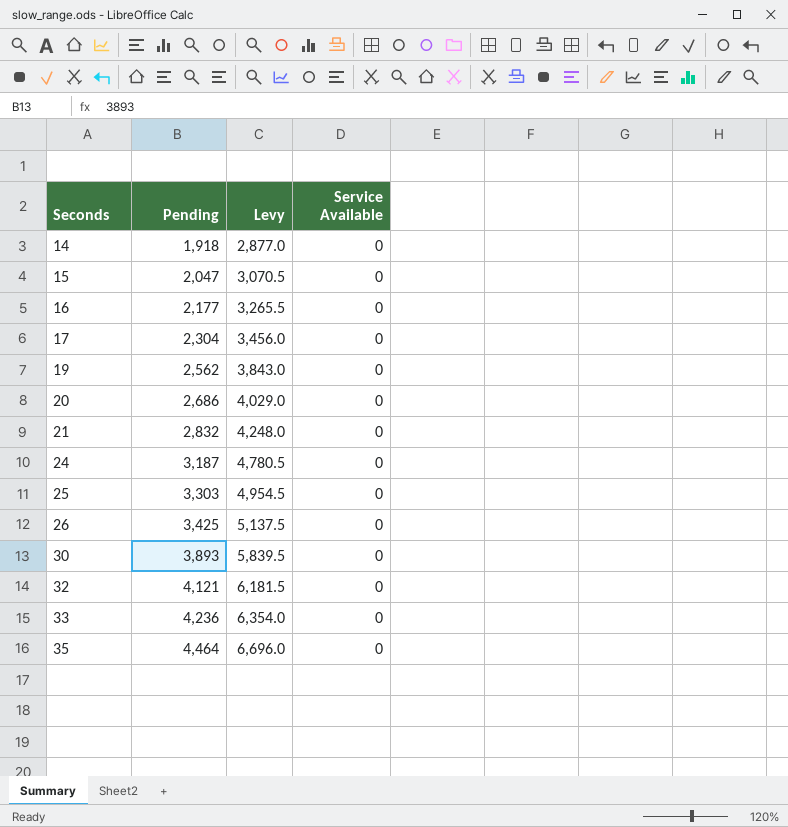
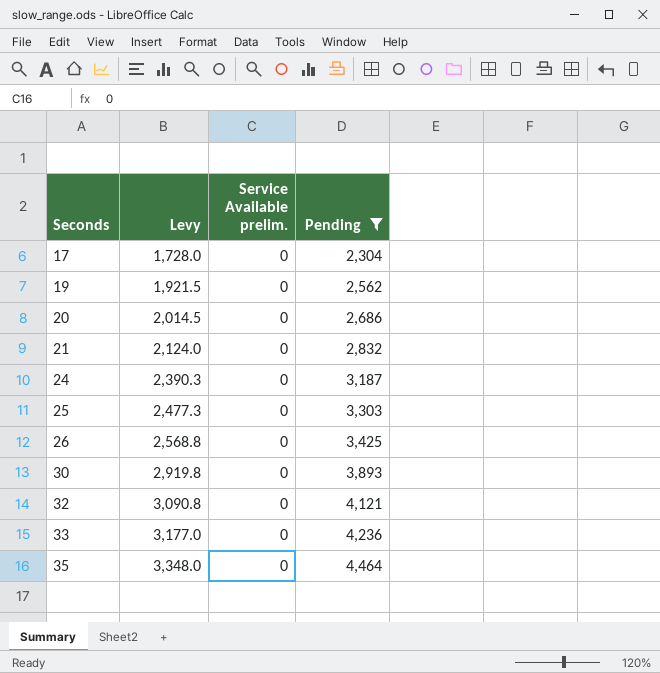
filter: none -> Pending >= 2,304
column Levy | formula: [Pending] * 1.5 -> [Pending] * 0.75
column name: Service Available -> Service Available prelim.
column Pending | position: 2 -> 4

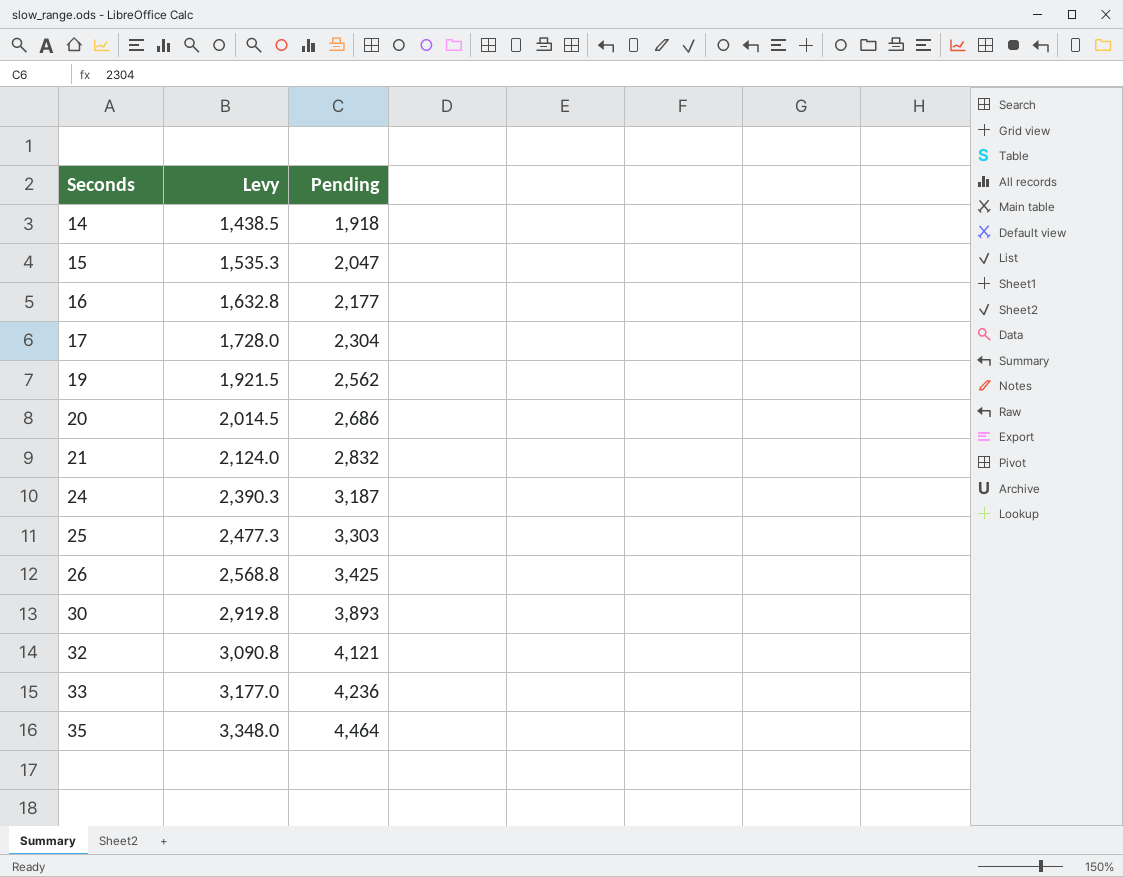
filter: Pending >= 2,304 -> none
column Service Available prelim. | position: 3 -> none

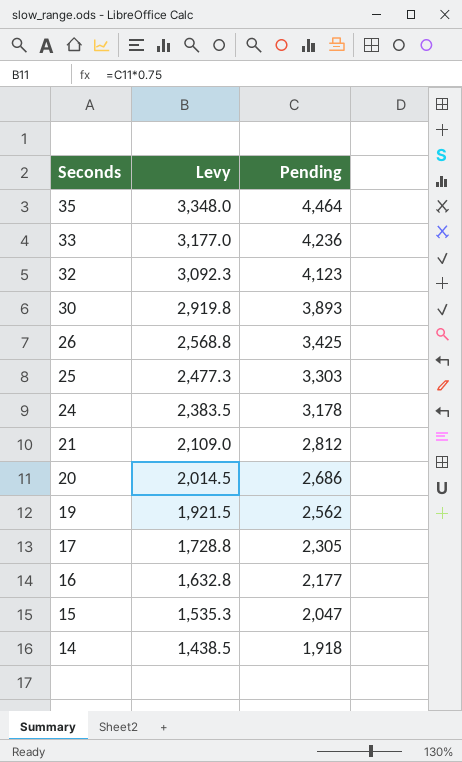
row order: Seconds ascending -> Seconds descending
32 | Levy: 3,090.8 -> 3,092.3
32 | Pending: 4,121 -> 4,123
24 | Levy: 2,390.3 -> 2,383.5
24 | Pending: 3,187 -> 3,178
21 | Levy: 2,124.0 -> 2,109.0
21 | Pending: 2,832 -> 2,812
17 | Levy: 1,728.0 -> 1,728.8
17 | Pending: 2,304 -> 2,305

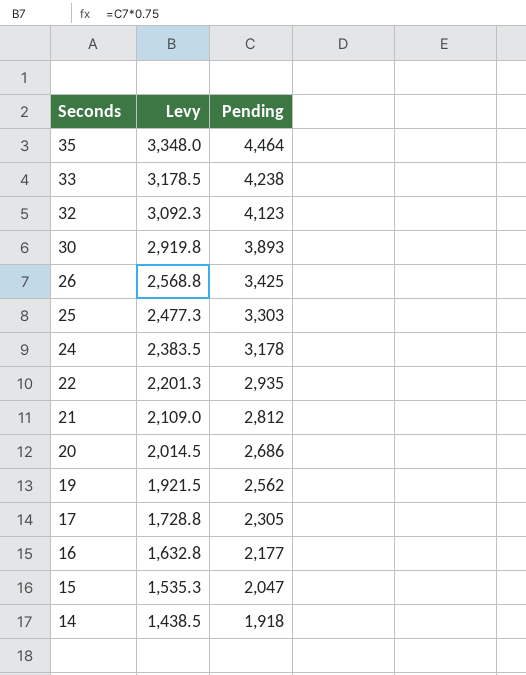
33 | Levy: 3,177.0 -> 3,178.5
33 | Pending: 4,236 -> 4,238
row 22: none -> 2,201.3 | 2,935

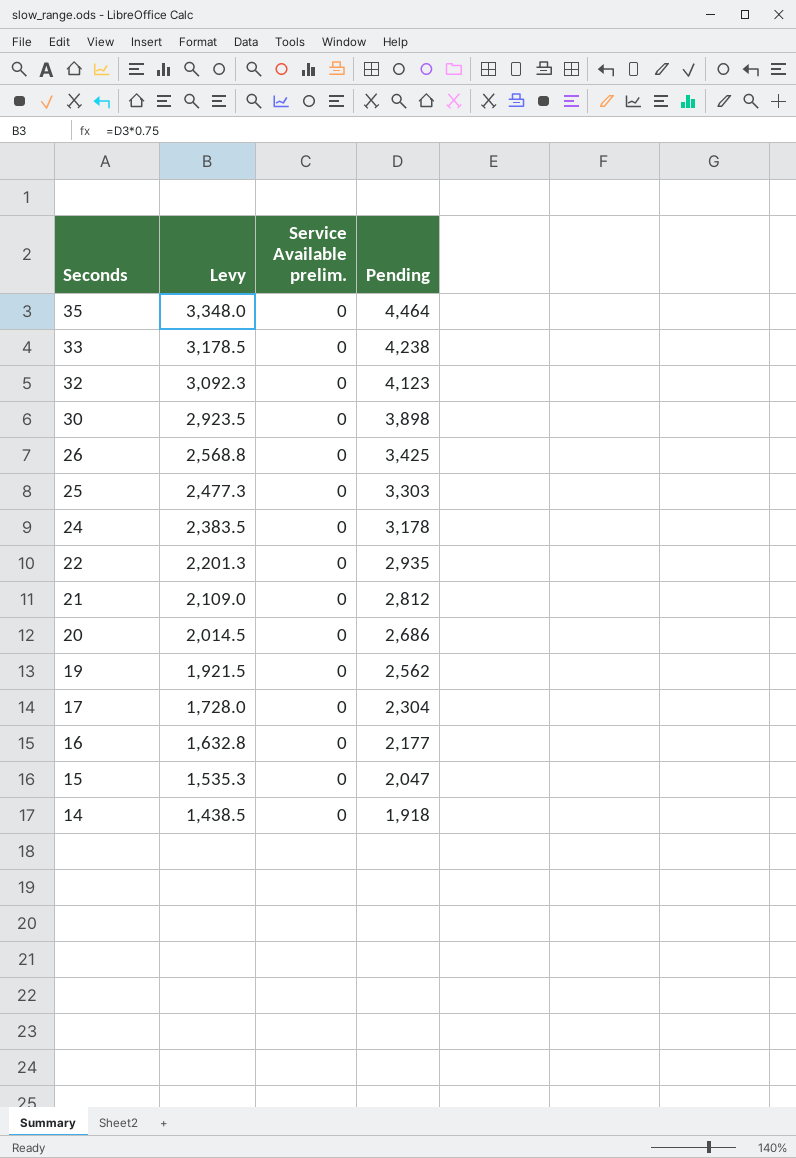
column Service Available prelim. | position: none -> 3
30 | Levy: 2,919.8 -> 2,923.5
30 | Pending: 3,893 -> 3,898
17 | Levy: 1,728.8 -> 1,728.0
17 | Pending: 2,305 -> 2,304

